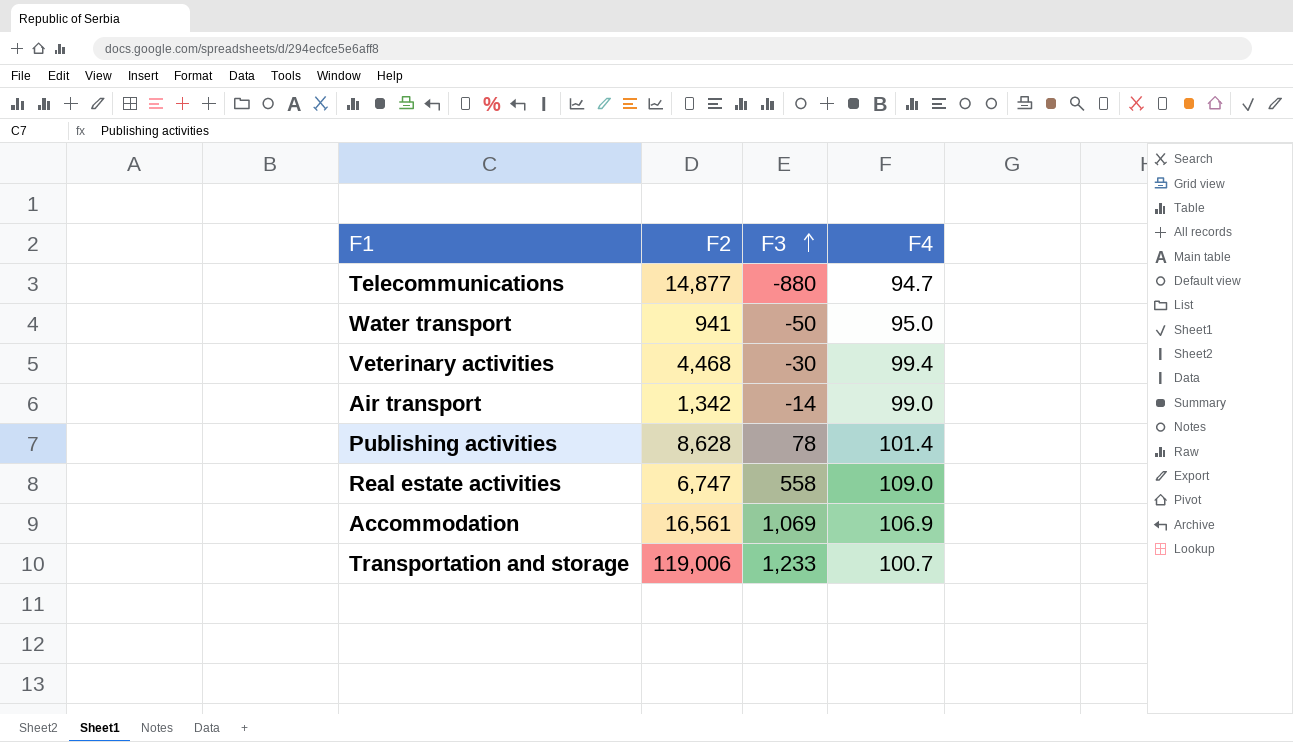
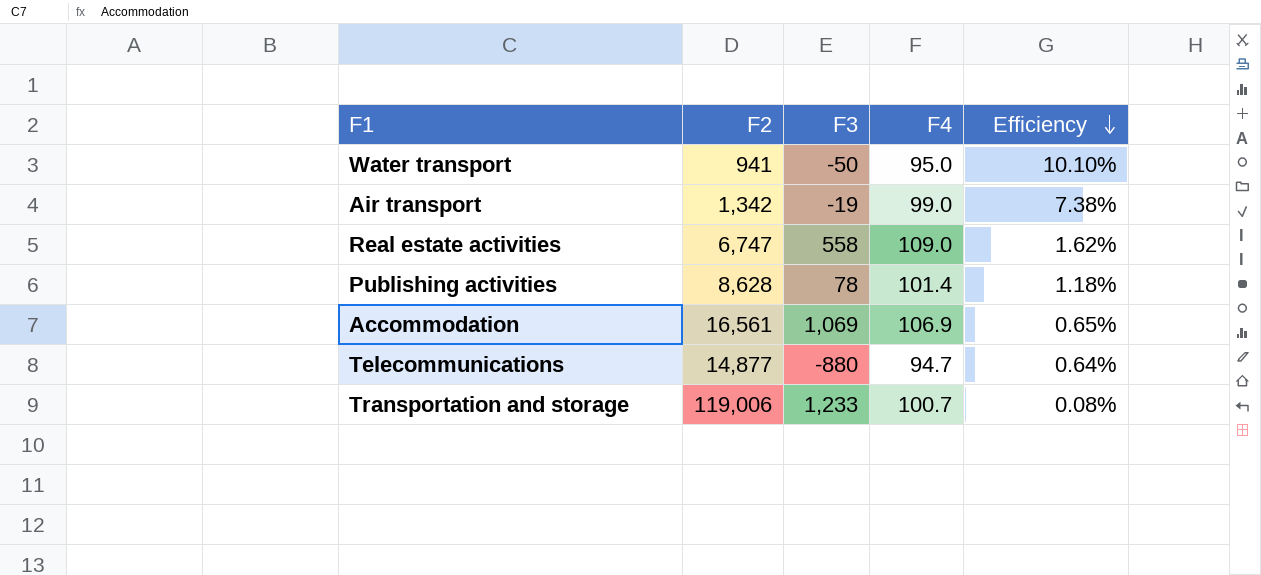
row order: F3 ascending -> Efficiency descending
column Efficiency | formula: none -> [F4] / [F2]
row Veterinary activities: 4,468 | -30 | 99.4 -> none
Air transport | F3: -14 -> -19

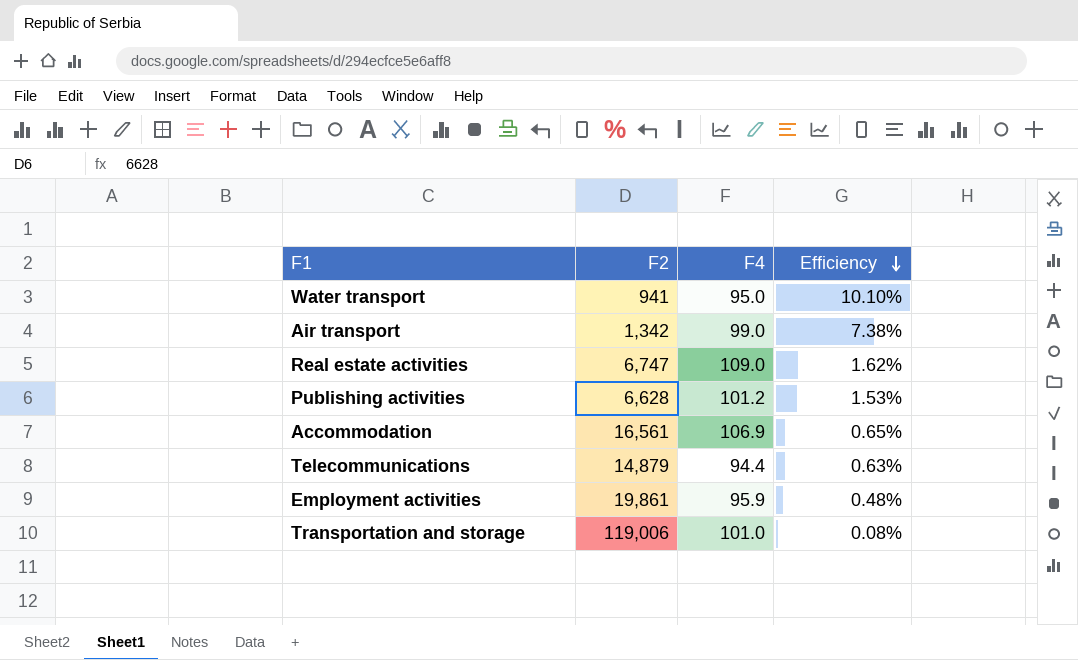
column F3 | position: 3 -> none
Publishing activities | F2: 8,628 -> 6,628
Publishing activities | F4: 101.4 -> 101.2
Publishing activities | Efficiency: 1.18% -> 1.53%
Telecommunications | F2: 14,877 -> 14,879
Telecommunications | F4: 94.7 -> 94.4
Telecommunications | Efficiency: 0.64% -> 0.63%
row Employment activities: none -> 19,861 | 95.9 | 0.48%
Transportation and storage | F4: 100.7 -> 101.0

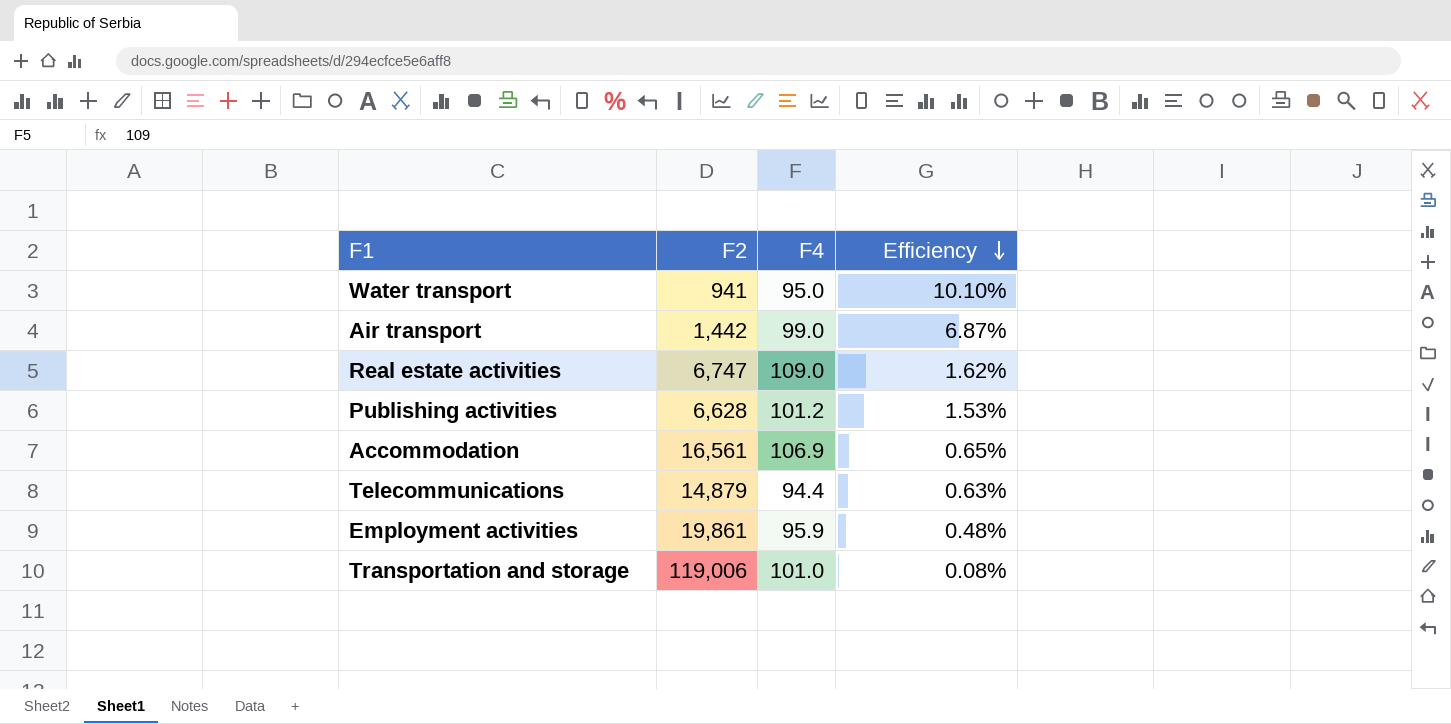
Air transport | F2: 1,342 -> 1,442
Air transport | Efficiency: 7.38% -> 6.87%

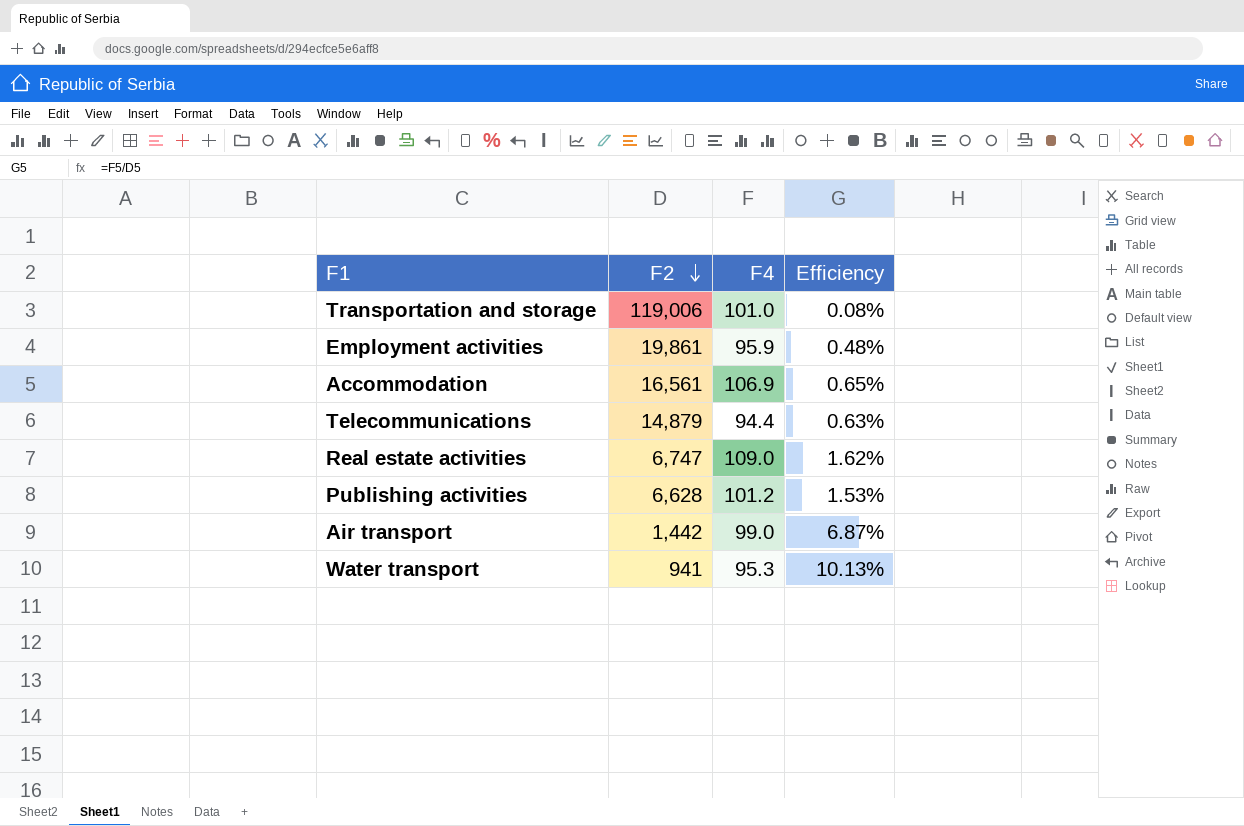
row order: Efficiency descending -> F2 descending
Water transport | F4: 95.0 -> 95.3
Water transport | Efficiency: 10.10% -> 10.13%

